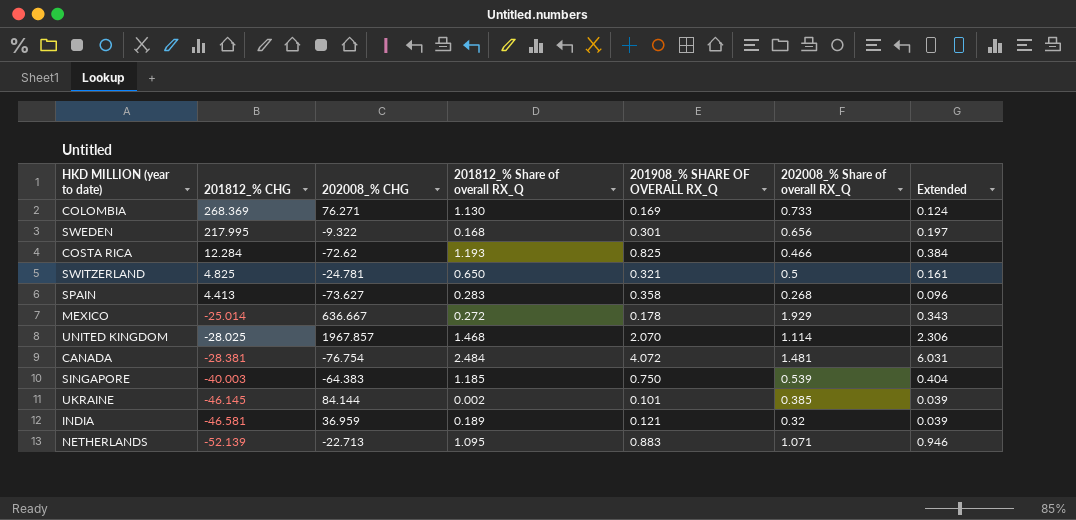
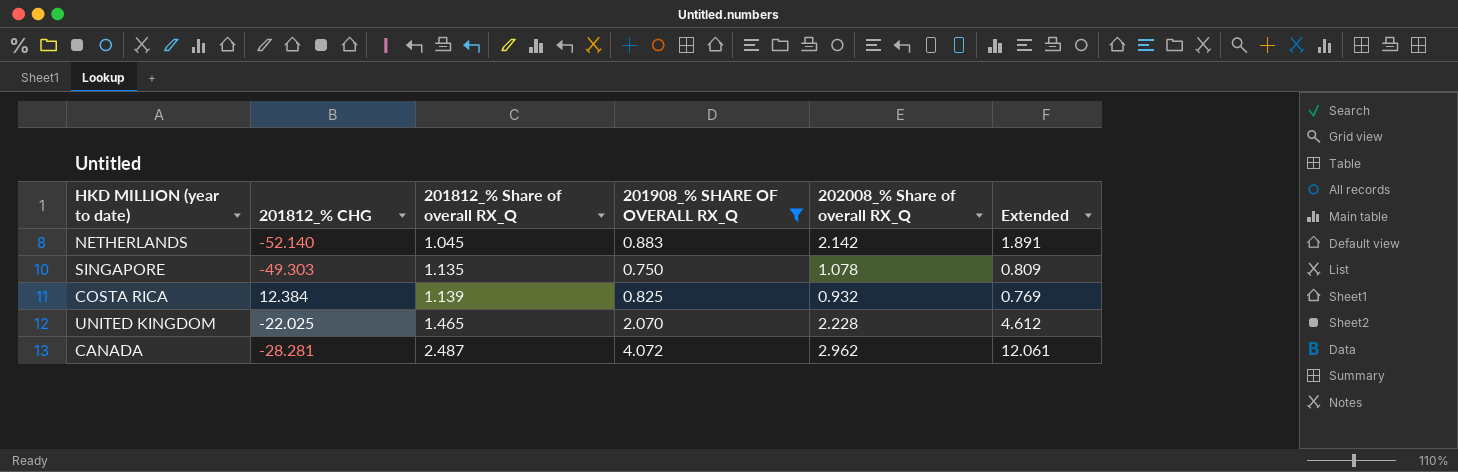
filter: none -> 201908_% SHARE OF OVERALL RX_Q >= 0.750
row order: 201812_% CHG descending -> 201812_% Share of overall RX_Q ascending
column 202008_% CHG | position: 3 -> none
NETHERLANDS | 201812_% CHG: -52.139 -> -52.140
NETHERLANDS | 201812_% Share of overall RX_Q: 1.095 -> 1.045
NETHERLANDS | 202008_% Share of overall RX_Q: 1.071 -> 2.142
NETHERLANDS | Extended: 0.946 -> 1.891
SINGAPORE | 201812_% CHG: -40.003 -> -49.303
SINGAPORE | 201812_% Share of overall RX_Q: 1.185 -> 1.135
SINGAPORE | 202008_% Share of overall RX_Q: 0.539 -> 1.078
SINGAPORE | Extended: 0.404 -> 0.809
COSTA RICA | 201812_% CHG: 12.284 -> 12.384
COSTA RICA | 201812_% Share of overall RX_Q: 1.193 -> 1.139
COSTA RICA | 202008_% Share of overall RX_Q: 0.466 -> 0.932
COSTA RICA | Extended: 0.384 -> 0.769
UNITED KINGDOM | 201812_% CHG: -28.025 -> -22.025
UNITED KINGDOM | 201812_% Share of overall RX_Q: 1.468 -> 1.465
UNITED KINGDOM | 202008_% Share of overall RX_Q: 1.114 -> 2.228
UNITED KINGDOM | Extended: 2.306 -> 4.612
CANADA | 201812_% CHG: -28.381 -> -28.281
CANADA | 201812_% Share of overall RX_Q: 2.484 -> 2.487
CANADA | 202008_% Share of overall RX_Q: 1.481 -> 2.962
CANADA | Extended: 6.031 -> 12.061

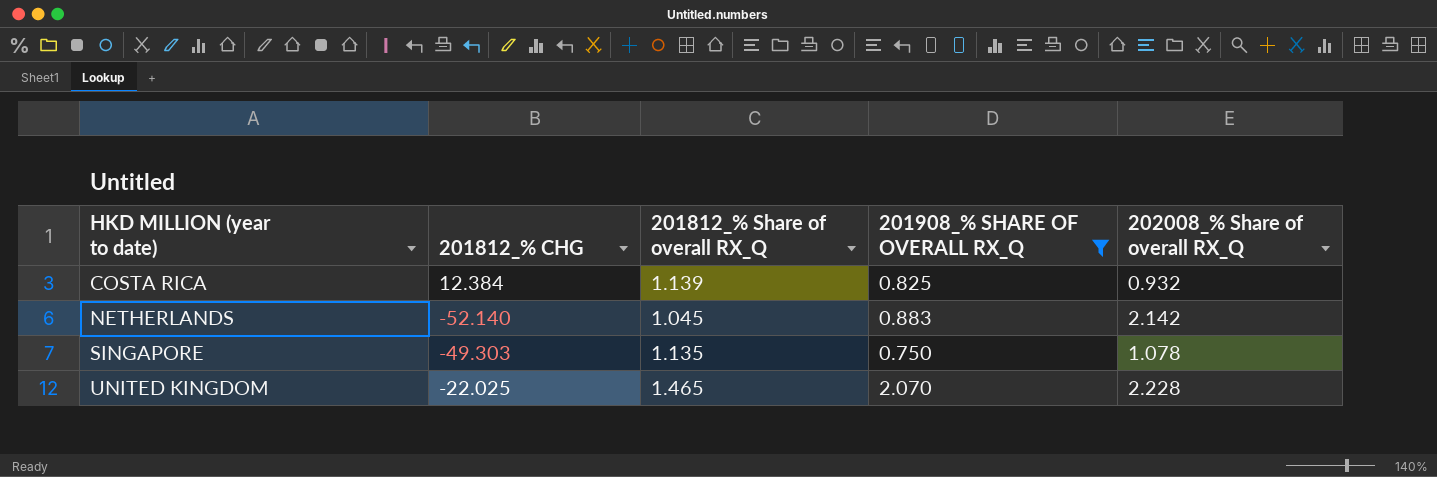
row order: 201812_% Share of overall RX_Q ascending -> HKD MILLION (year to date) ascending
column Extended | formula: [201908_% SHARE OF OVERALL RX_Q] * [202008_% Share of overall RX_Q] -> none
row CANADA: -28.281 | 2.487 | 4.072 | 2.962 | 12.061 -> none

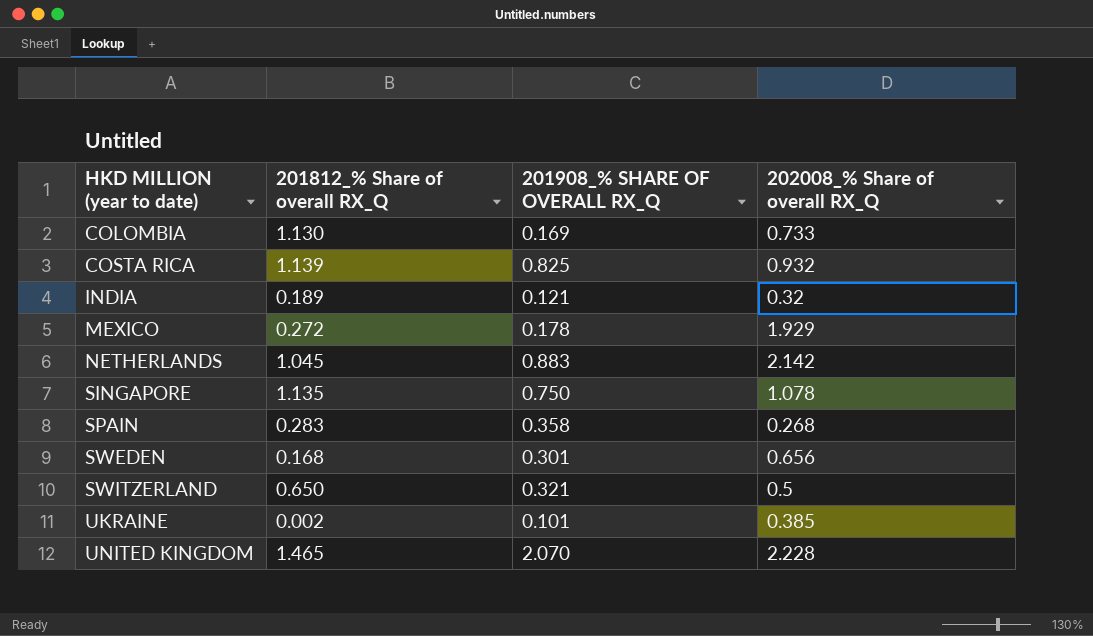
filter: 201908_% SHARE OF OVERALL RX_Q >= 0.750 -> none
column 201812_% CHG | position: 2 -> none

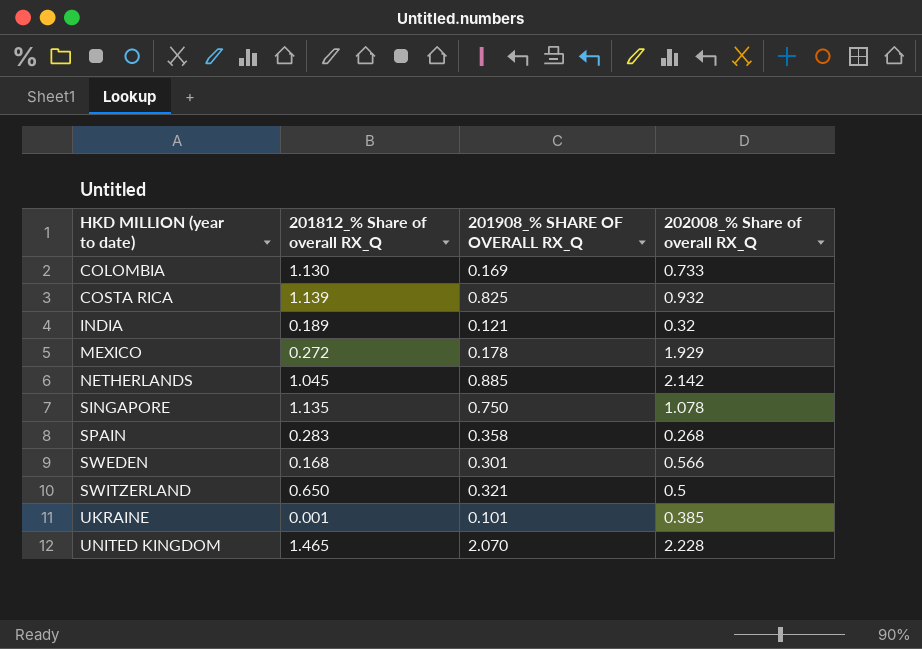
NETHERLANDS | 201908_% SHARE OF OVERALL RX_Q: 0.883 -> 0.885
SWEDEN | 202008_% Share of overall RX_Q: 0.656 -> 0.566
UKRAINE | 201812_% Share of overall RX_Q: 0.002 -> 0.001

